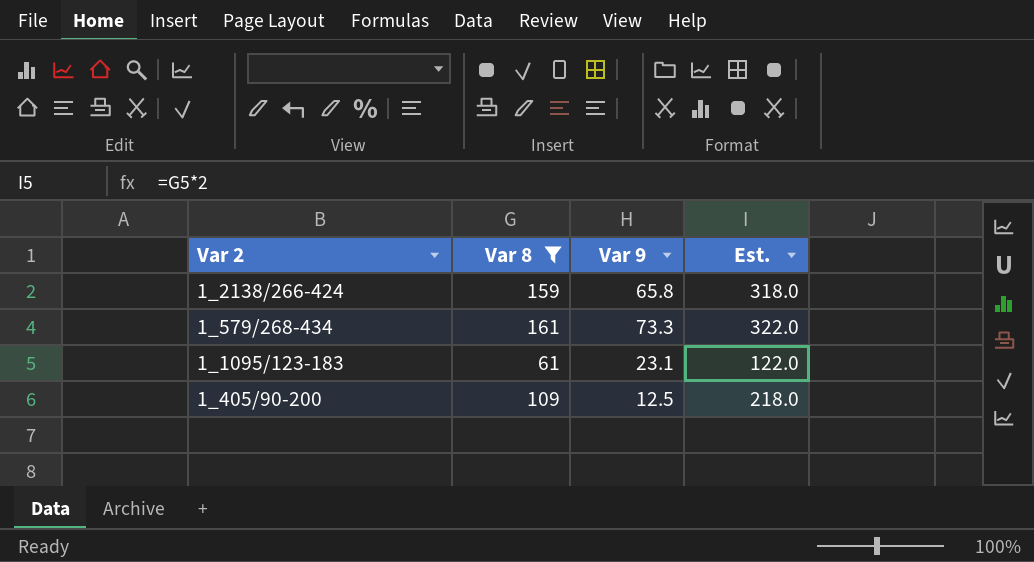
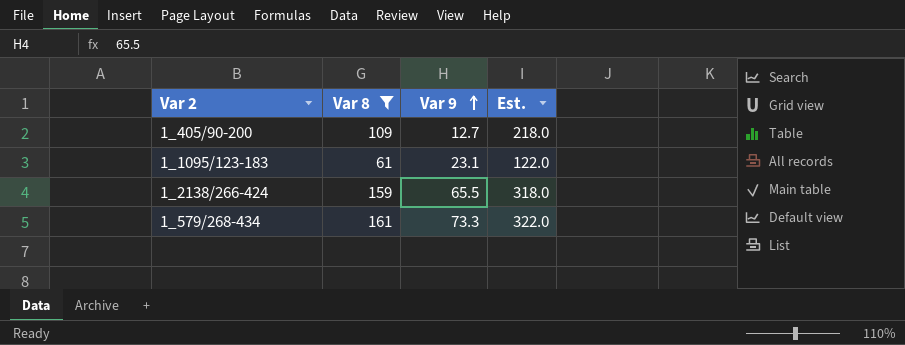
row order: none -> Var 9 ascending
1_405/90-200 | Var 9: 12.5 -> 12.7
1_2138/266-424 | Var 9: 65.8 -> 65.5

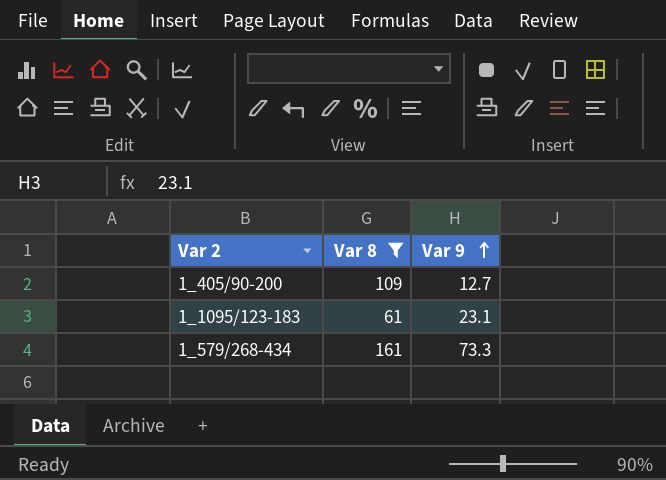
column Est. | formula: [Var 8] * 2 -> none
row 1_2138/266-424: 159 | 65.5 | 318.0 -> none

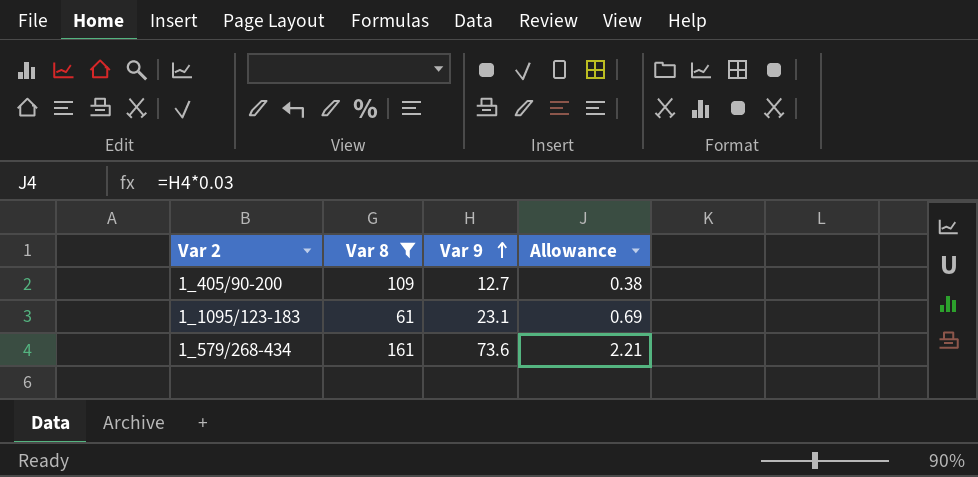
column Allowance | formula: none -> [Var 9] * 0.03
1_579/268-434 | Var 9: 73.3 -> 73.6

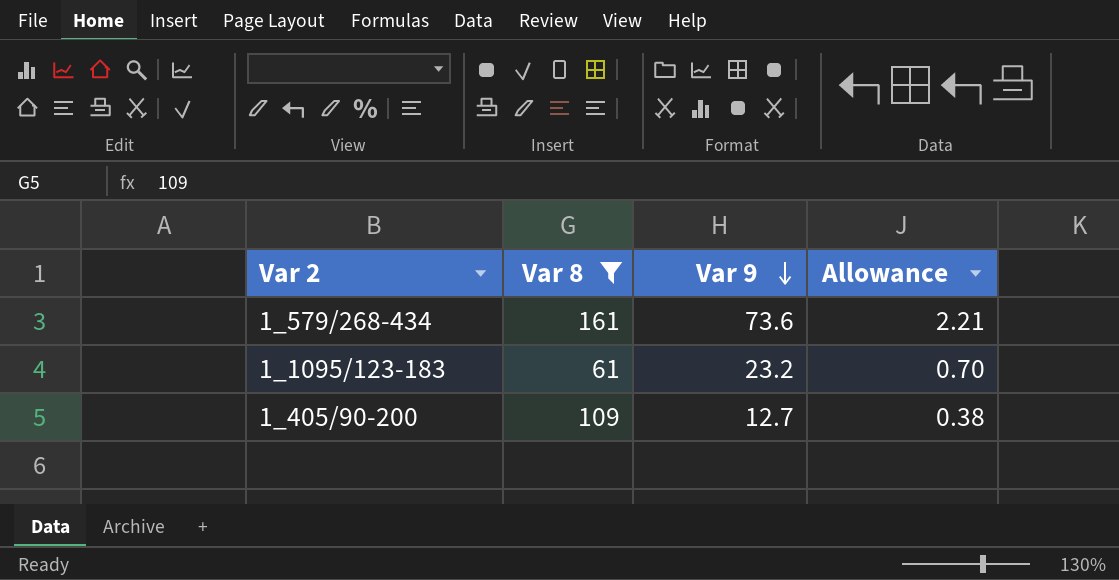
row order: Var 9 ascending -> Var 9 descending
1_1095/123-183 | Var 9: 23.1 -> 23.2
1_1095/123-183 | Allowance: 0.69 -> 0.70

